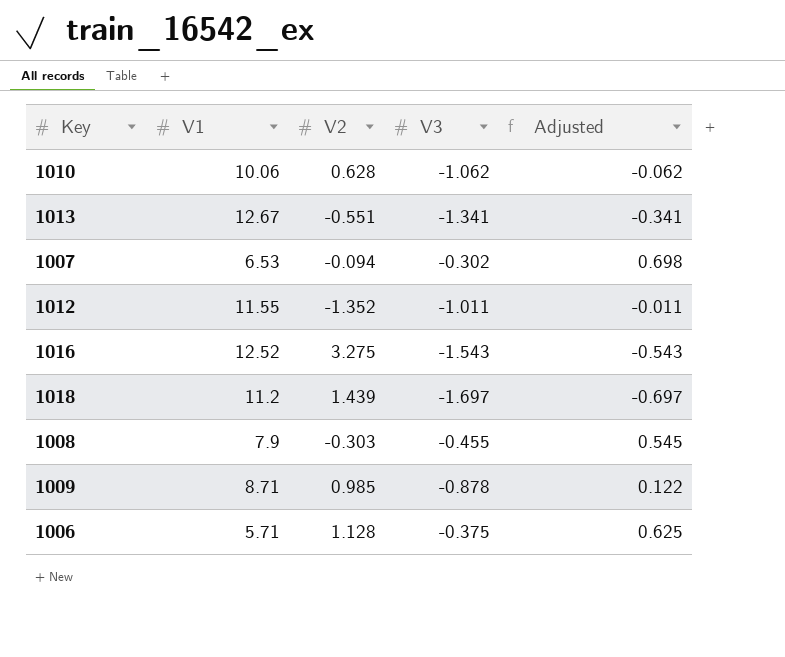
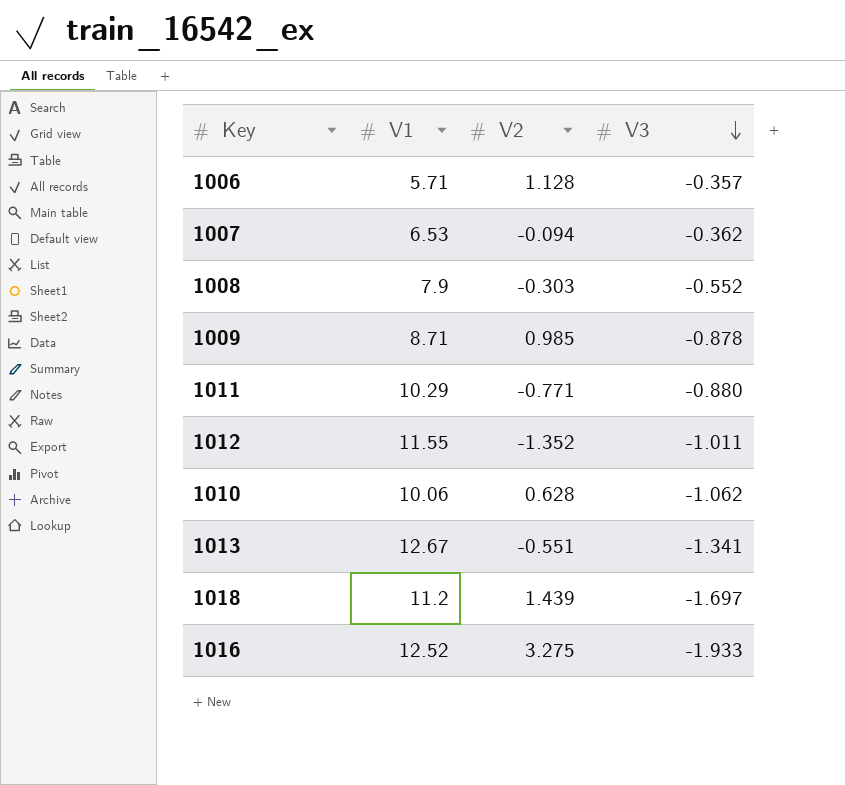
row order: none -> V3 descending
column Adjusted | formula: [V3] + 1 -> none
1006 | V3: -0.375 -> -0.357
1007 | V3: -0.302 -> -0.362
1008 | V3: -0.455 -> -0.552
row 1011: none -> 10.29 | -0.771 | -0.880
1016 | V3: -1.543 -> -1.933

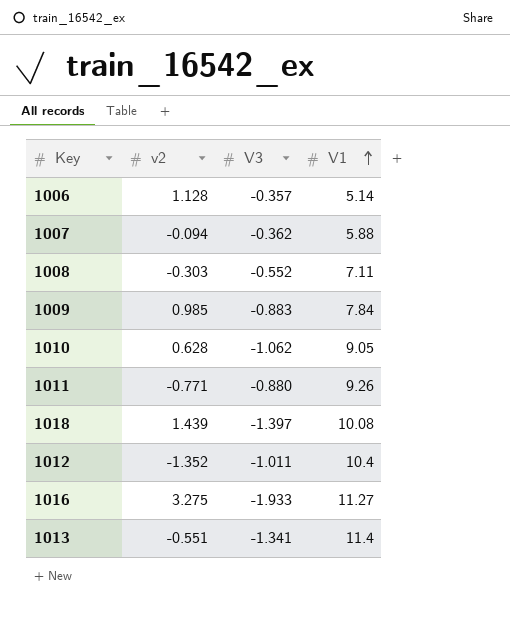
row order: V3 descending -> V1 ascending
column name: V2 -> v2
column V1 | position: 2 -> 4
1006 | V1: 5.71 -> 5.14
1007 | V1: 6.53 -> 5.88
1008 | V1: 7.9 -> 7.11
1009 | V3: -0.878 -> -0.883
1009 | V1: 8.71 -> 7.84
1010 | V1: 10.06 -> 9.05
1011 | V1: 10.29 -> 9.26
1018 | V3: -1.697 -> -1.397
1018 | V1: 11.2 -> 10.08
1012 | V1: 11.55 -> 10.4
1016 | V1: 12.52 -> 11.27
1013 | V1: 12.67 -> 11.4

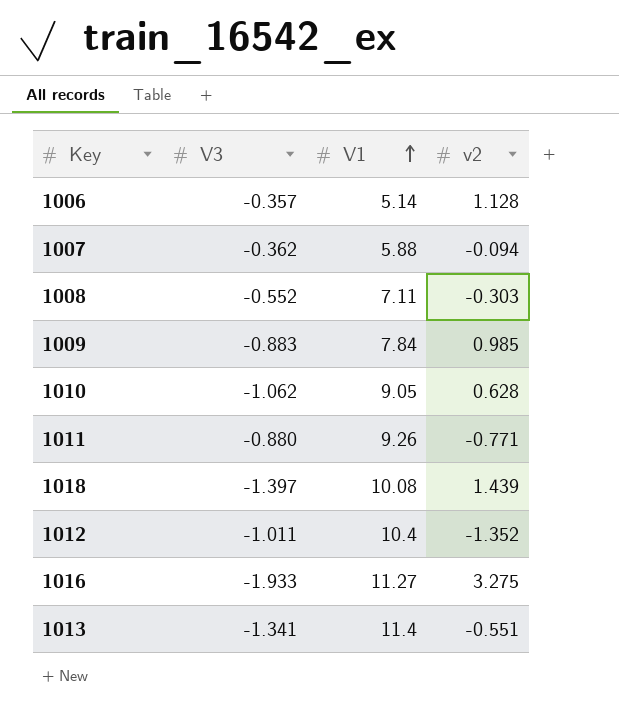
column v2 | position: 2 -> 4

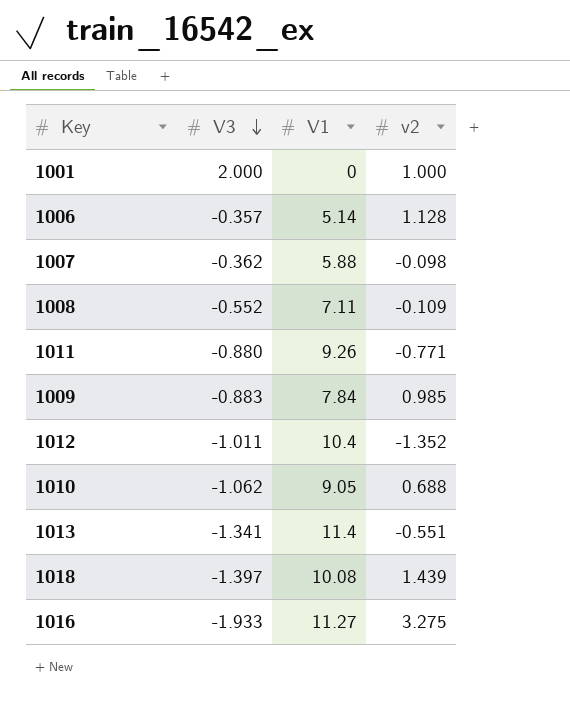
row order: V1 ascending -> V3 descending
row 1001: none -> 2.000 | 0 | 1.000
1007 | v2: -0.094 -> -0.098
1008 | v2: -0.303 -> -0.109
1010 | v2: 0.628 -> 0.688

